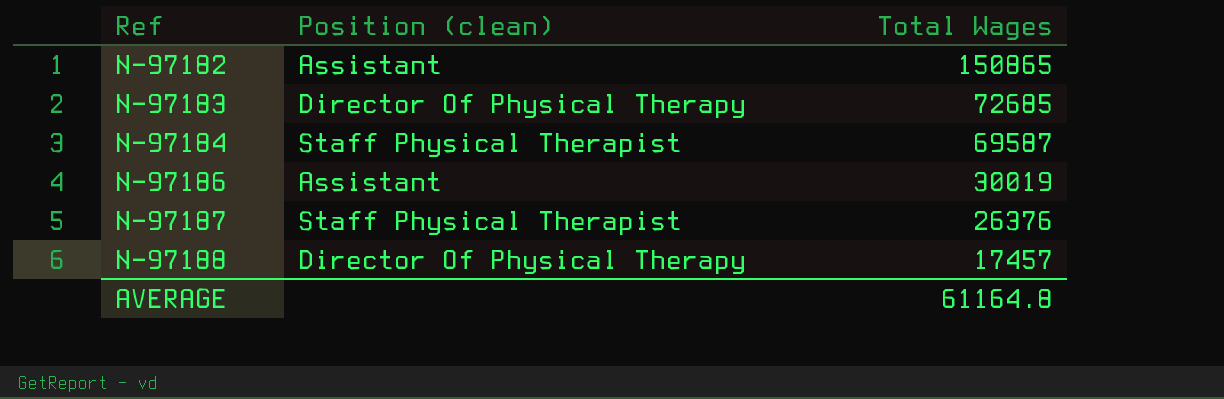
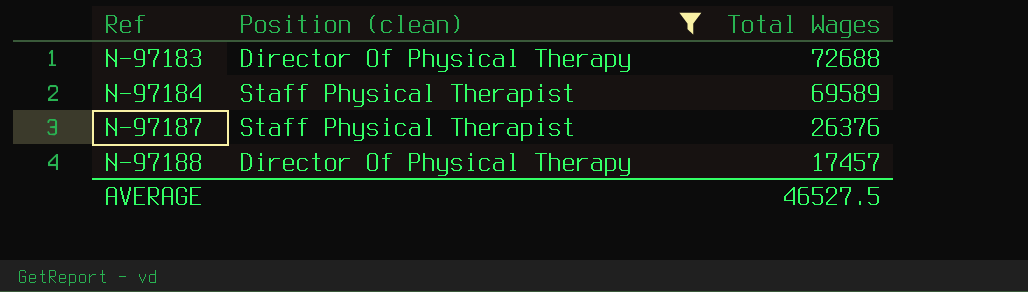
filter: none -> Position (clean) != Assistant
N-97183 | Total Wages: 72685 -> 72688
N-97184 | Total Wages: 69587 -> 69589
AVERAGE | Total Wages: 61164.8 -> 46527.5

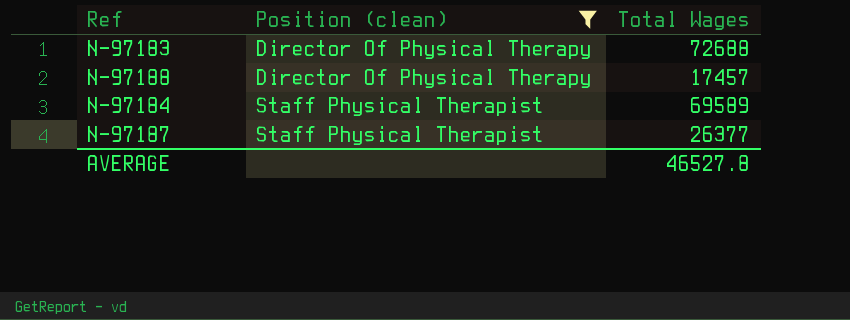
row order: Ref ascending -> Position (clean) ascending
N-97187 | Total Wages: 26376 -> 26377
AVERAGE | Total Wages: 46527.5 -> 46527.8

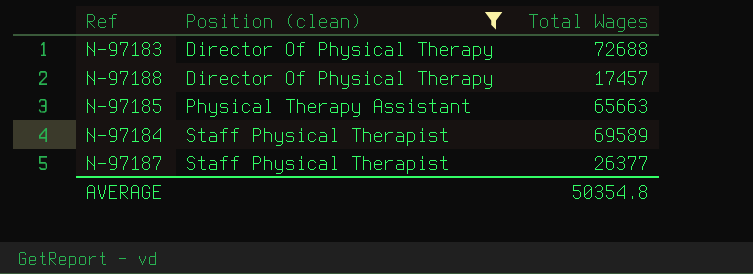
row N-97185: none -> Physical Therapy Assistant | 65663
AVERAGE | Total Wages: 46527.8 -> 50354.8

